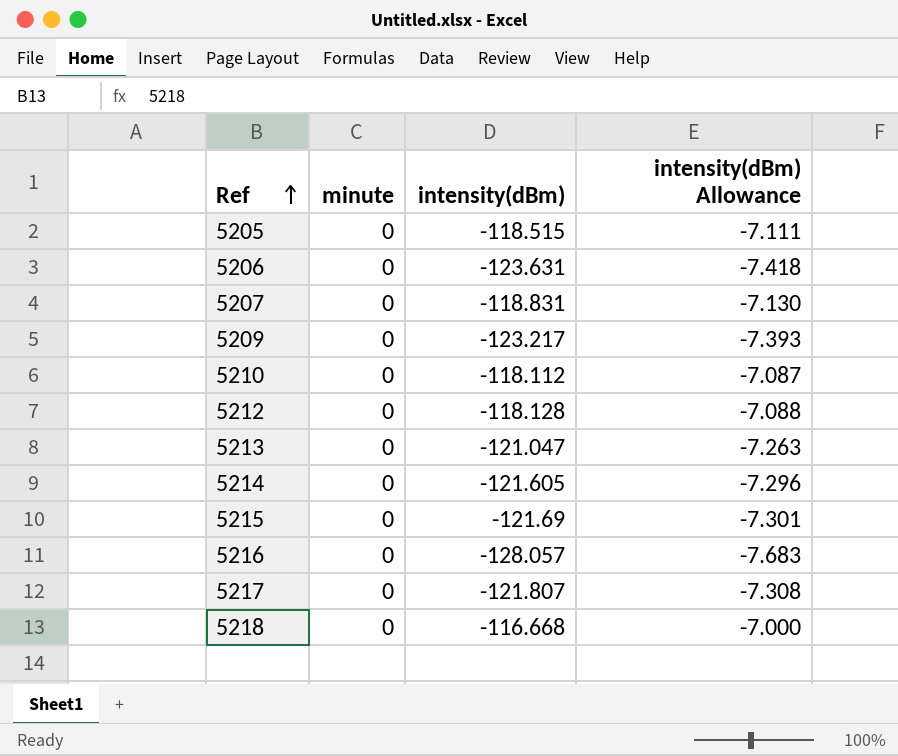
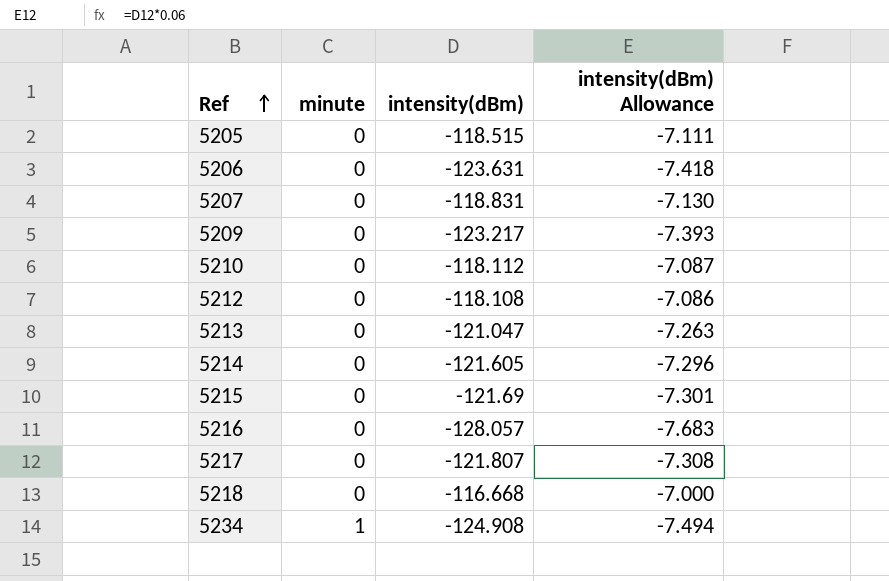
5212 | intensity(dBm): -118.128 -> -118.108
5212 | intensity(dBm) Allowance: -7.088 -> -7.086
row 5234: none -> 1 | -124.908 | -7.494

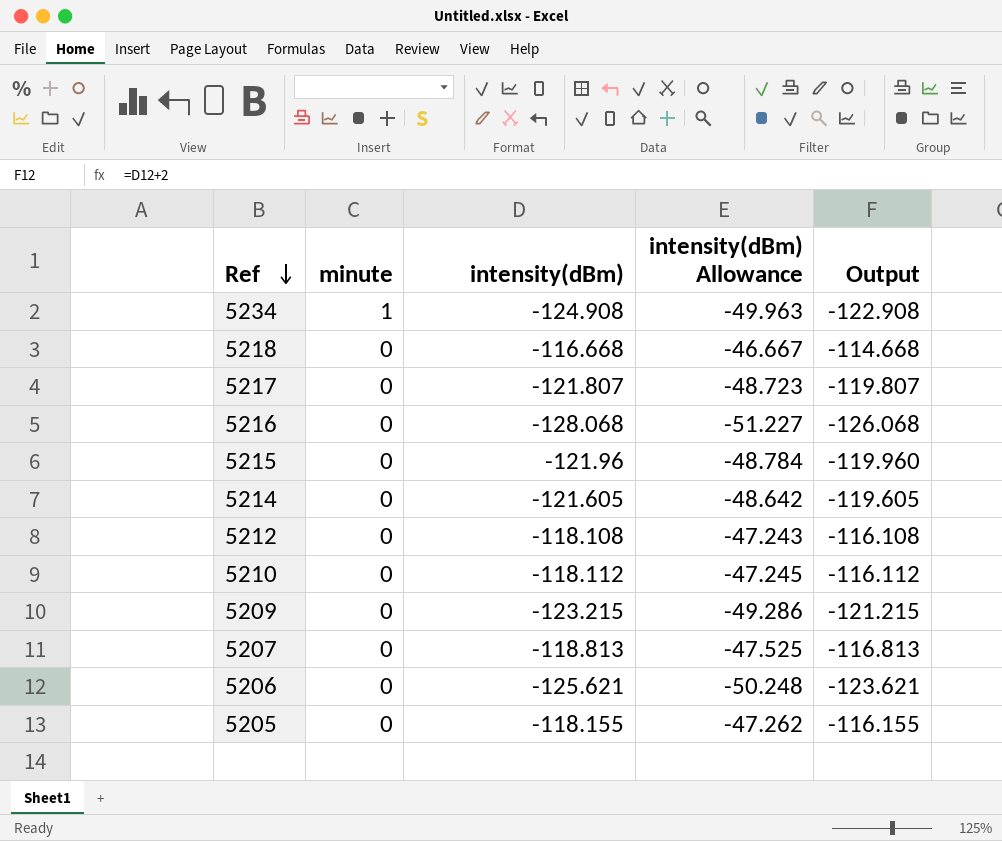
row order: Ref ascending -> Ref descending
column intensity(dBm) Allowance | formula: [intensity(dBm)] * 0.06 -> [intensity(dBm)] * 0.4
column Output | formula: none -> [intensity(dBm)] + 2
row 5213: 0 | -121.047 | -7.263 -> none
5216 | intensity(dBm): -128.057 -> -128.068
5215 | intensity(dBm): -121.69 -> -121.96
5209 | intensity(dBm): -123.217 -> -123.215
5207 | intensity(dBm): -118.831 -> -118.813
5206 | intensity(dBm): -123.631 -> -125.621
5205 | intensity(dBm): -118.515 -> -118.155

